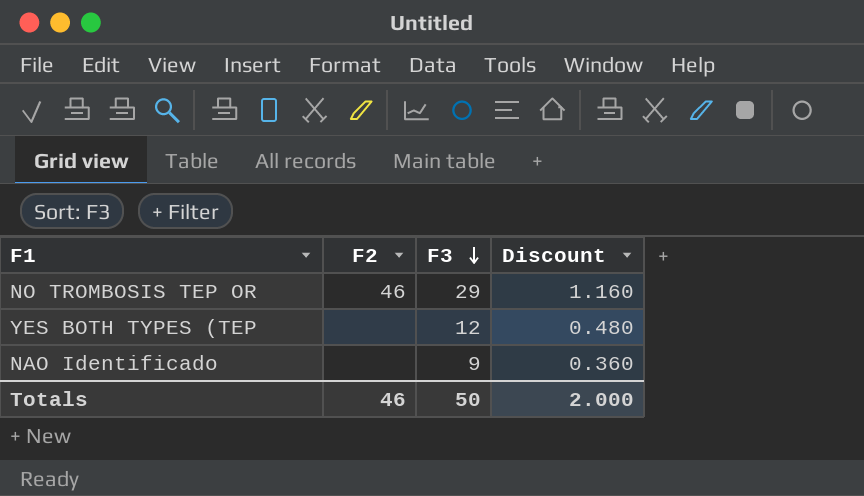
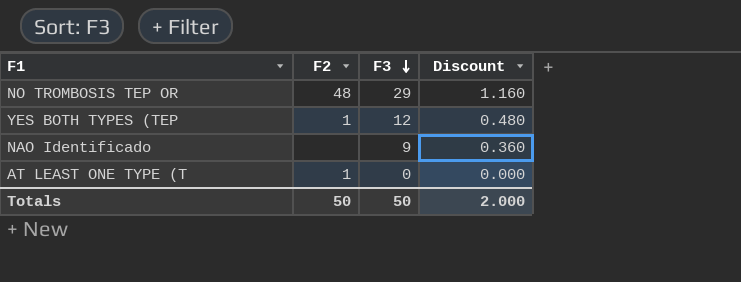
NO TROMBOSIS TEP OR | F2: 46 -> 48
YES BOTH TYPES (TEP | F2: none -> 1
row AT LEAST ONE TYPE (T: none -> 1 | 0 | 0.000
Totals | F2: 46 -> 50

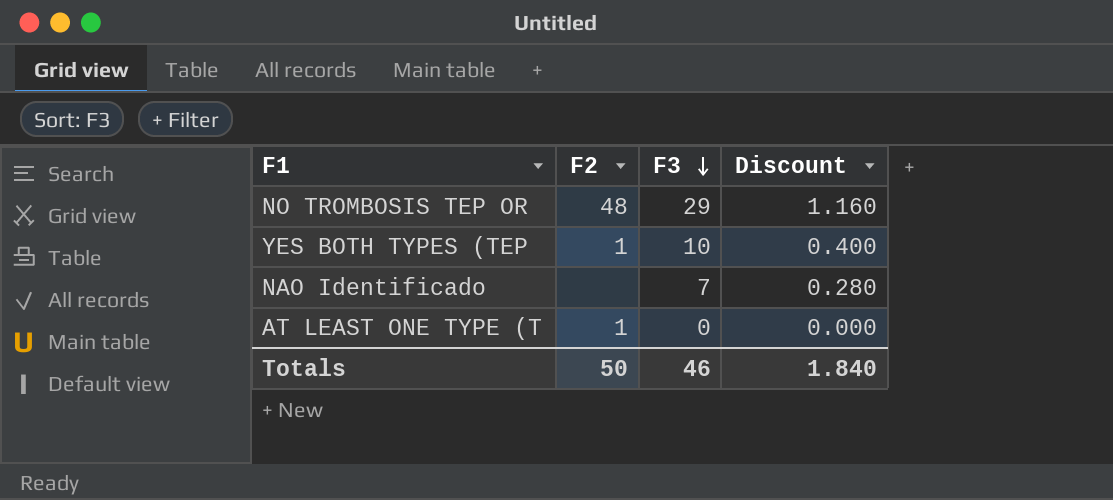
YES BOTH TYPES (TEP | F3: 12 -> 10
YES BOTH TYPES (TEP | Discount: 0.480 -> 0.400
NAO Identificado | F3: 9 -> 7
NAO Identificado | Discount: 0.360 -> 0.280
Totals | F3: 50 -> 46
Totals | Discount: 2.000 -> 1.840

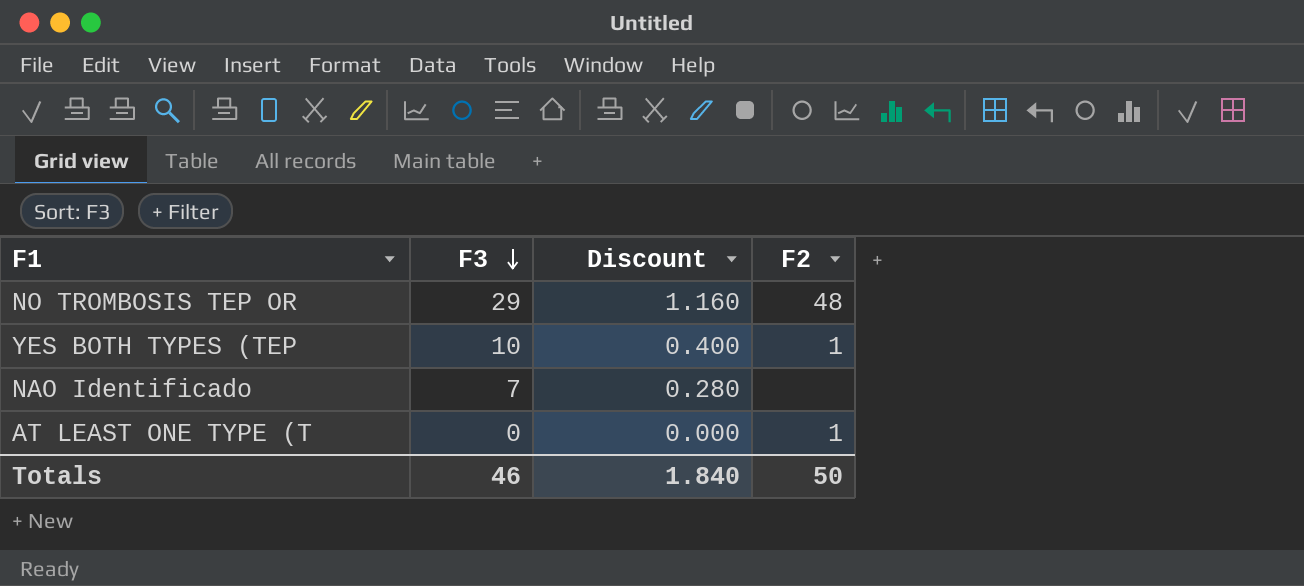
column F2 | position: 2 -> 4

